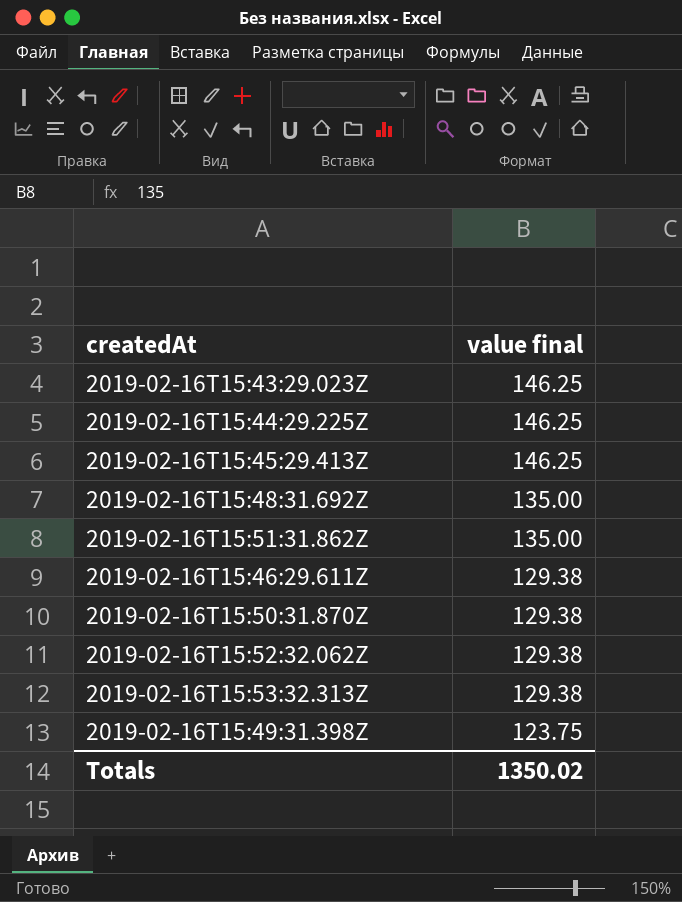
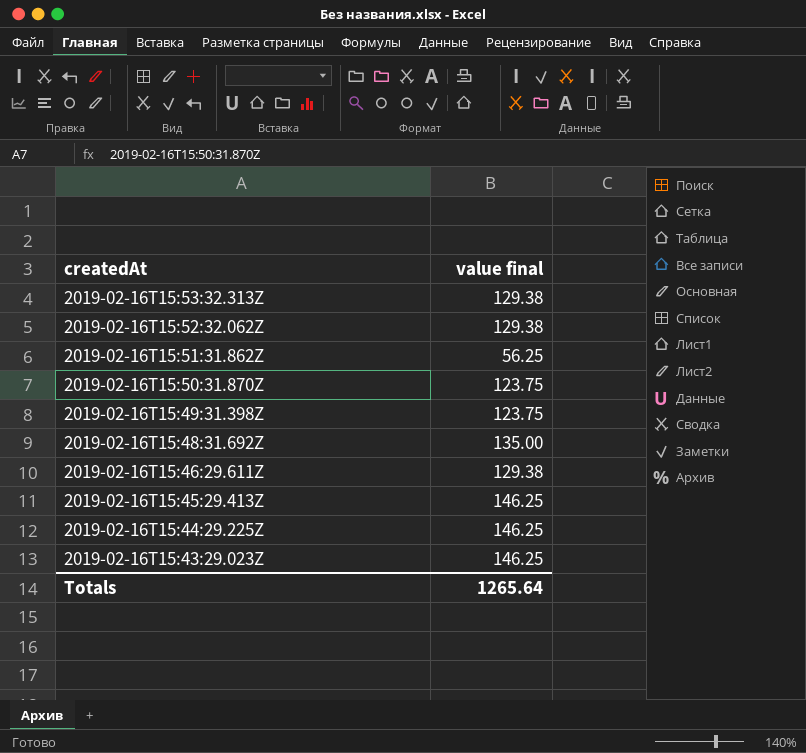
row order: value final descending -> createdAt descending
2019-02-16T15:51:31.862Z | value final: 135.00 -> 56.25
2019-02-16T15:50:31.870Z | value final: 129.38 -> 123.75
Totals | value final: 1350.02 -> 1265.64

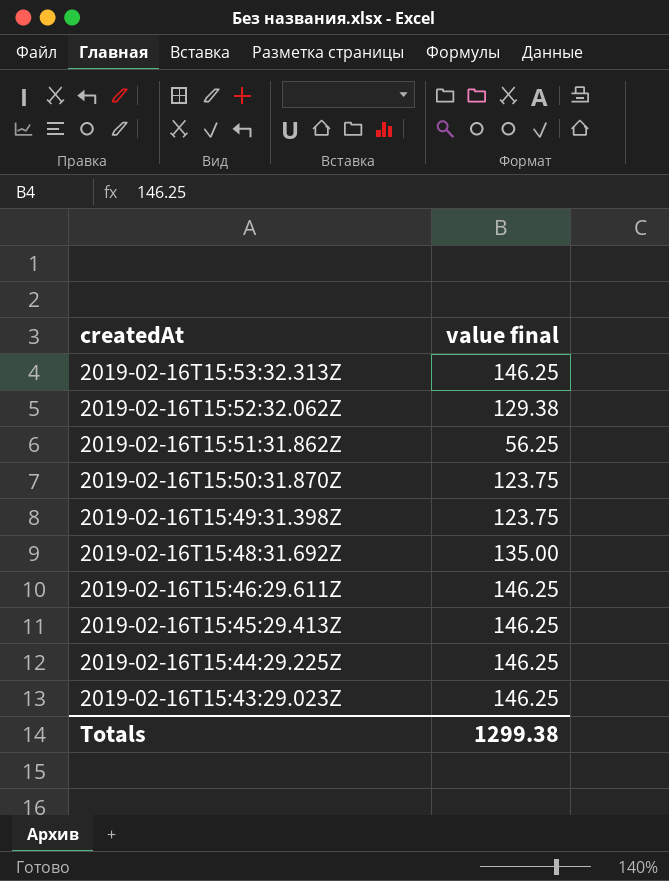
2019-02-16T15:53:32.313Z | value final: 129.38 -> 146.25
2019-02-16T15:46:29.611Z | value final: 129.38 -> 146.25
Totals | value final: 1265.64 -> 1299.38

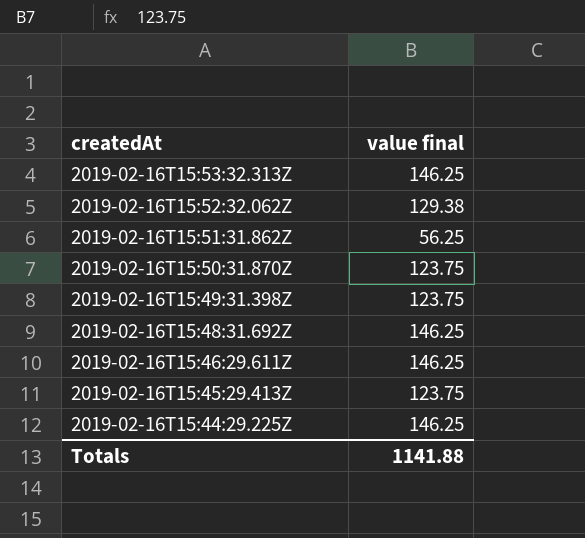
row 2019-02-16T15:43:29.023Z: 146.25 -> none
2019-02-16T15:48:31.692Z | value final: 135.00 -> 146.25
2019-02-16T15:45:29.413Z | value final: 146.25 -> 123.75
Totals | value final: 1299.38 -> 1141.88

